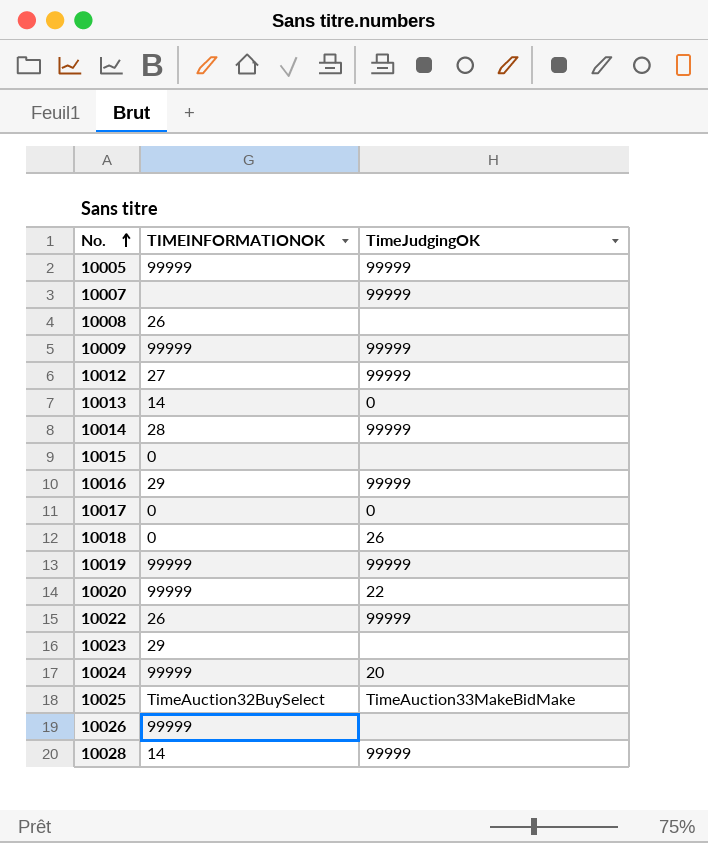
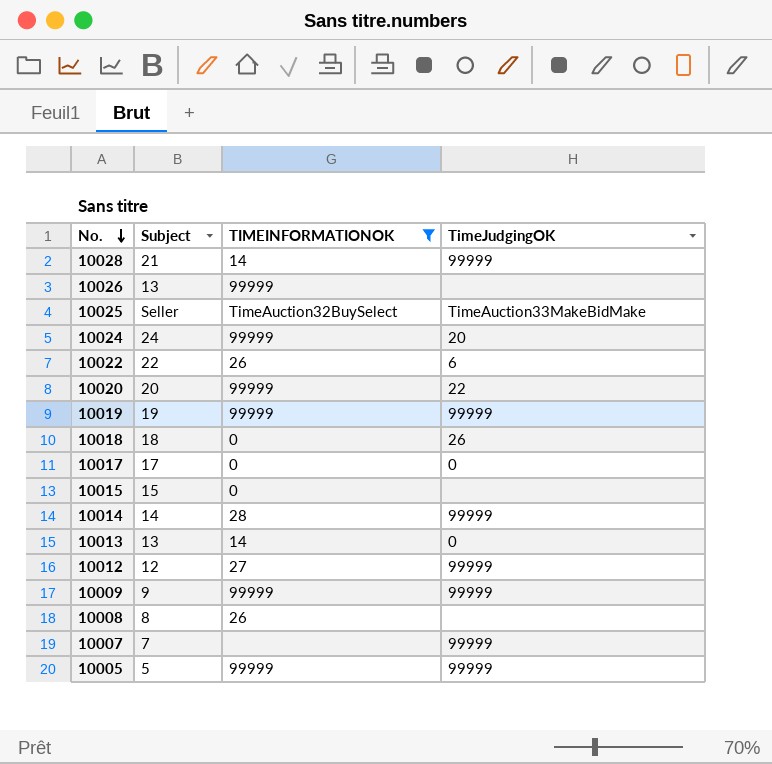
filter: none -> TIMEINFORMATIONOK != 29
row order: No. ascending -> No. descending
column Subject | position: none -> 2
10022 | TimeJudgingOK: 99999 -> 6

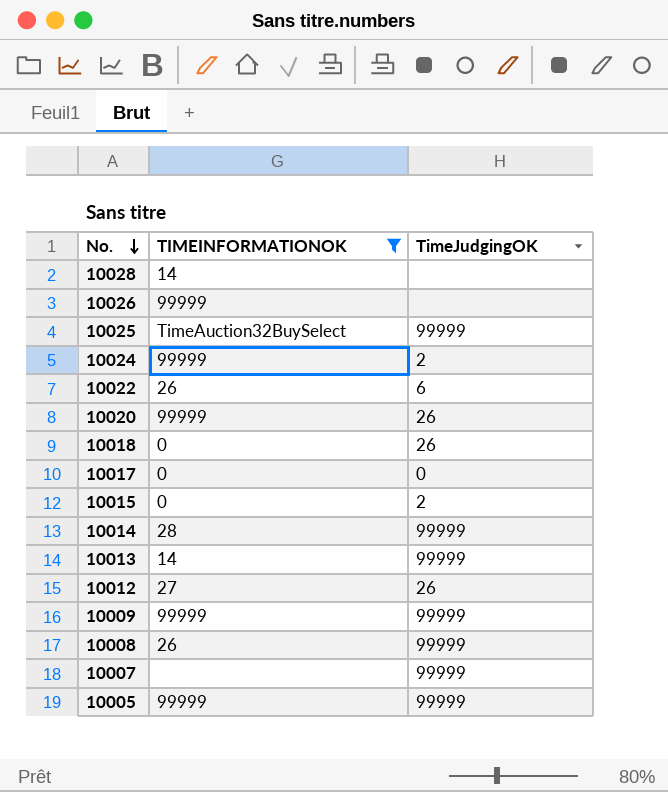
column Subject | position: 2 -> none
row 10019: 19 | 99999 | 99999 -> none
10028 | TimeJudgingOK: 99999 -> none
10025 | TimeJudgingOK: TimeAuction33MakeBidMake -> 99999
10024 | TimeJudgingOK: 20 -> 2
10020 | TimeJudgingOK: 22 -> 26
10015 | TimeJudgingOK: none -> 2
10013 | TimeJudgingOK: 0 -> 99999
10012 | TimeJudgingOK: 99999 -> 26
10008 | TimeJudgingOK: none -> 99999

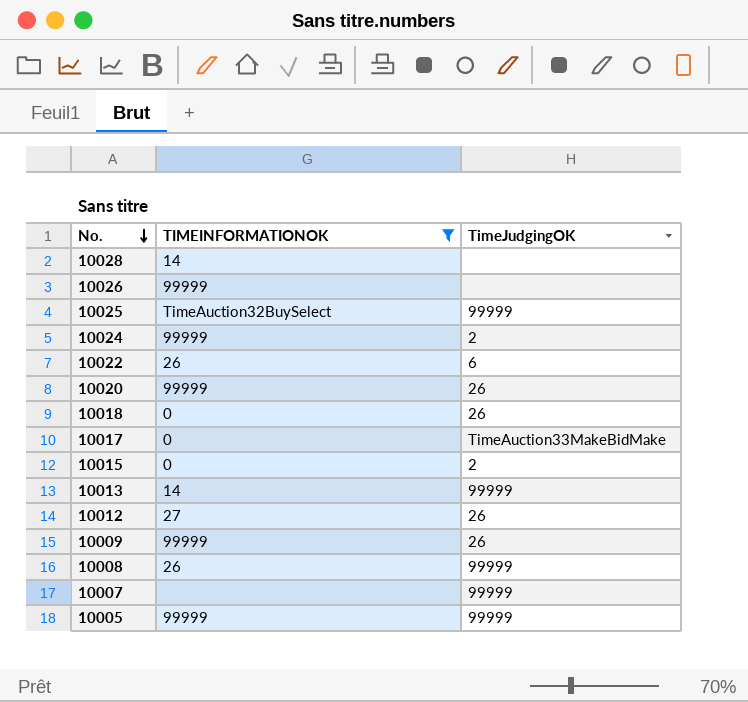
row 10014: 28 | 99999 -> none
10017 | TimeJudgingOK: 0 -> TimeAuction33MakeBidMake
10009 | TimeJudgingOK: 99999 -> 26

